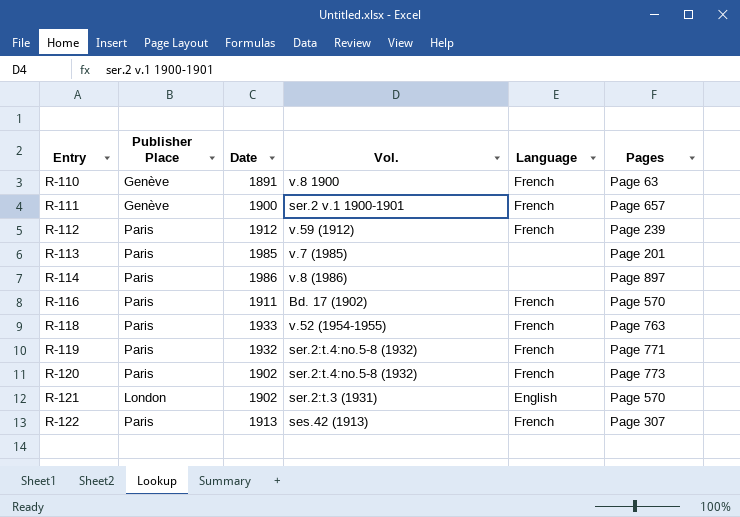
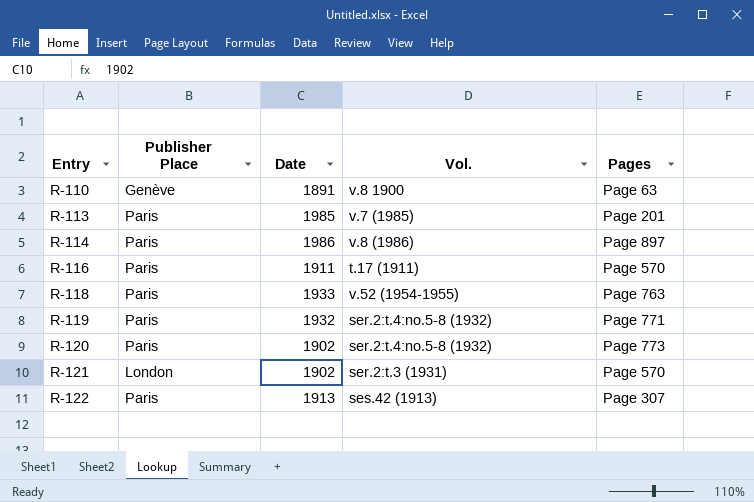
column Language | position: 5 -> none
row R-111: Genève | 1900 | ser.2 v.1 1900-1901 | French | Page 657 -> none
row R-112: Paris | 1912 | v.59 (1912) | French | Page 239 -> none
R-116 | Vol.: Bd. 17 (1902) -> t.17 (1911)

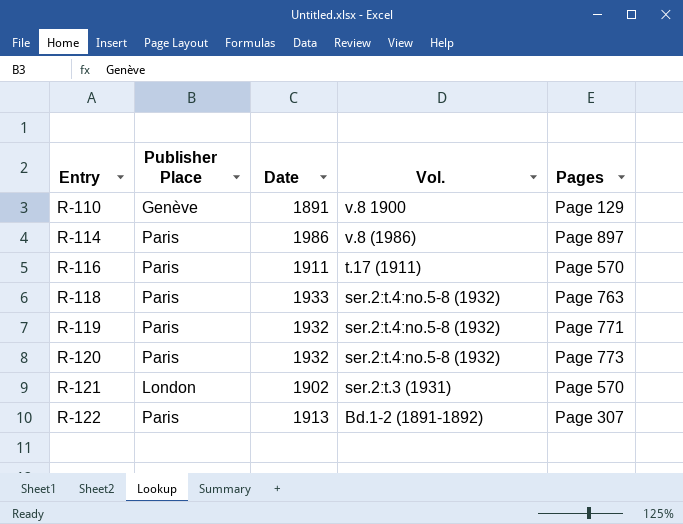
row R-113: Paris | 1985 | v.7 (1985) | Page 201 -> none
R-110 | Pages: Page 63 -> Page 129
R-118 | Vol.: v.52 (1954-1955) -> ser.2:t.4:no.5-8 (1932)
R-120 | Date: 1902 -> 1932
R-122 | Vol.: ses.42 (1913) -> Bd.1-2 (1891-1892)

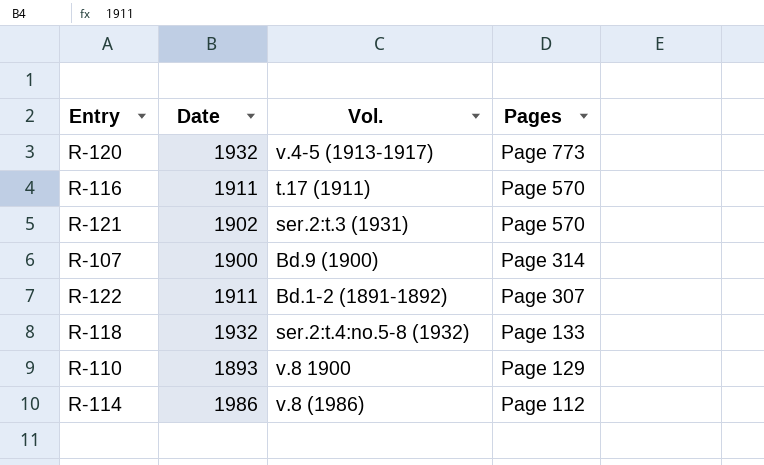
row order: Entry ascending -> Pages descending
column Publisher Place | position: 2 -> none
row R-119: Paris | 1932 | ser.2:t.4:no.5-8 (1932) | Page 771 -> none
R-120 | Vol.: ser.2:t.4:no.5-8 (1932) -> v.4-5 (1913-1917)
row R-107: none -> 1900 | Bd.9 (1900) | Page 314
R-122 | Date: 1913 -> 1911
R-118 | Date: 1933 -> 1932
R-118 | Pages: Page 763 -> Page 133
R-110 | Date: 1891 -> 1893
R-114 | Pages: Page 897 -> Page 112

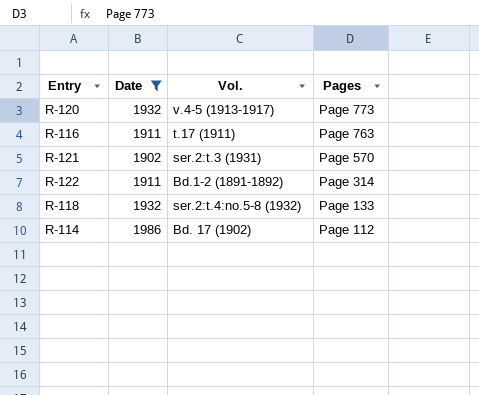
filter: none -> Date >= 1902
R-116 | Pages: Page 570 -> Page 763
R-122 | Pages: Page 307 -> Page 314
R-114 | Vol.: v.8 (1986) -> Bd. 17 (1902)

